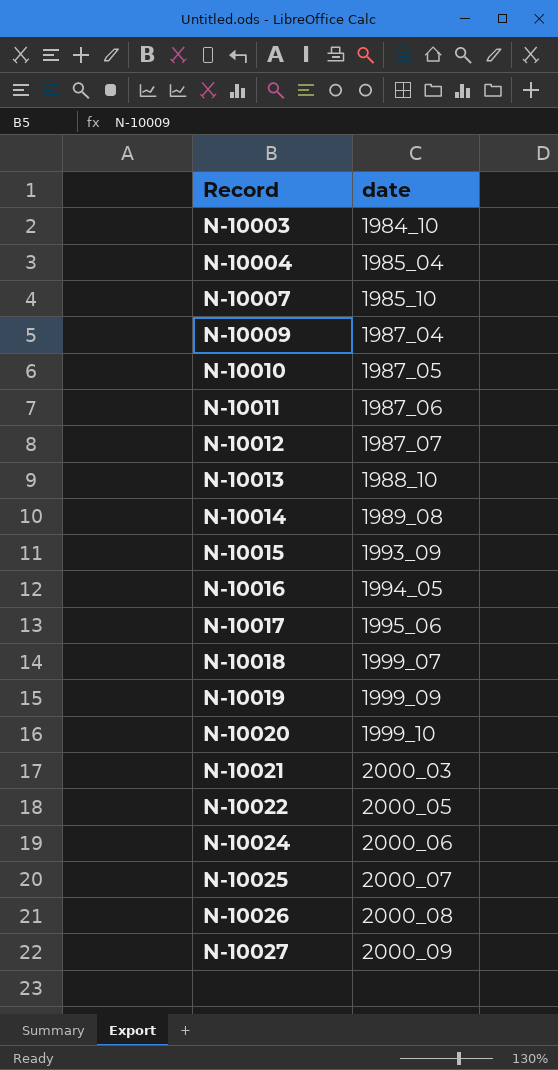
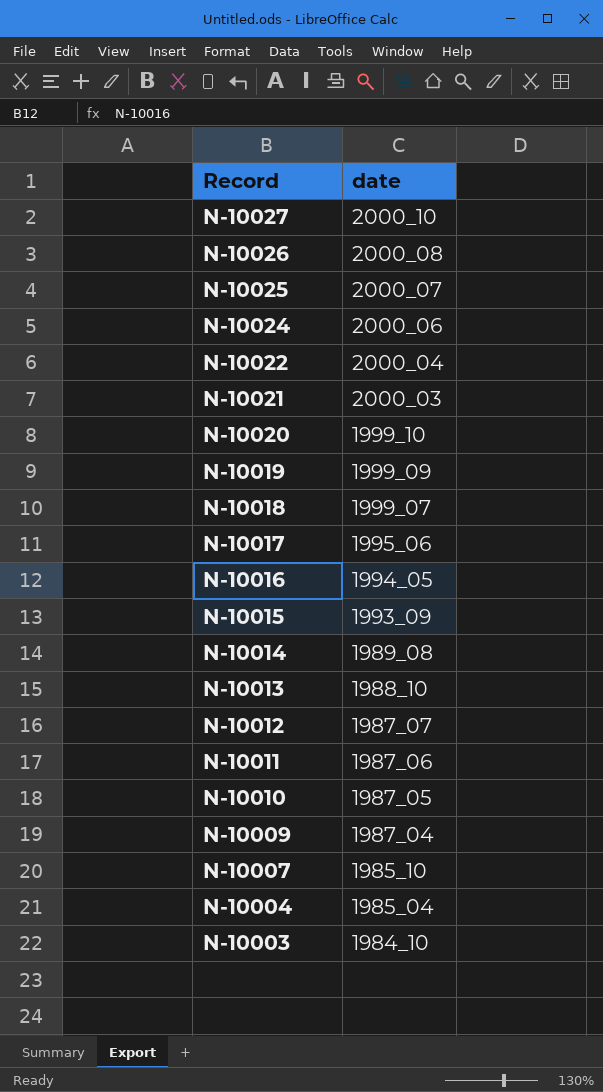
row order: Record ascending -> Record descending
N-10027 | date: 2000_09 -> 2000_10
N-10022 | date: 2000_05 -> 2000_04

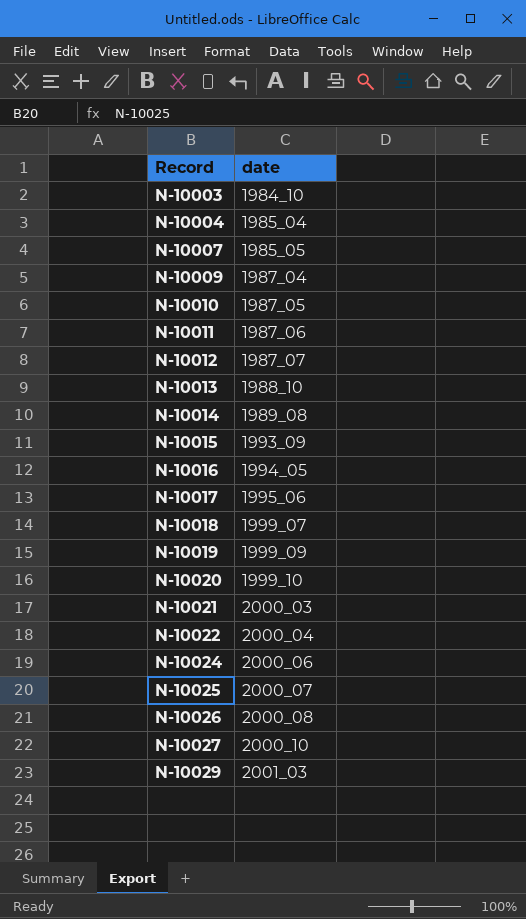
row order: Record descending -> Record ascending
N-10007 | date: 1985_10 -> 1985_05
row N-10029: none -> 2001_03

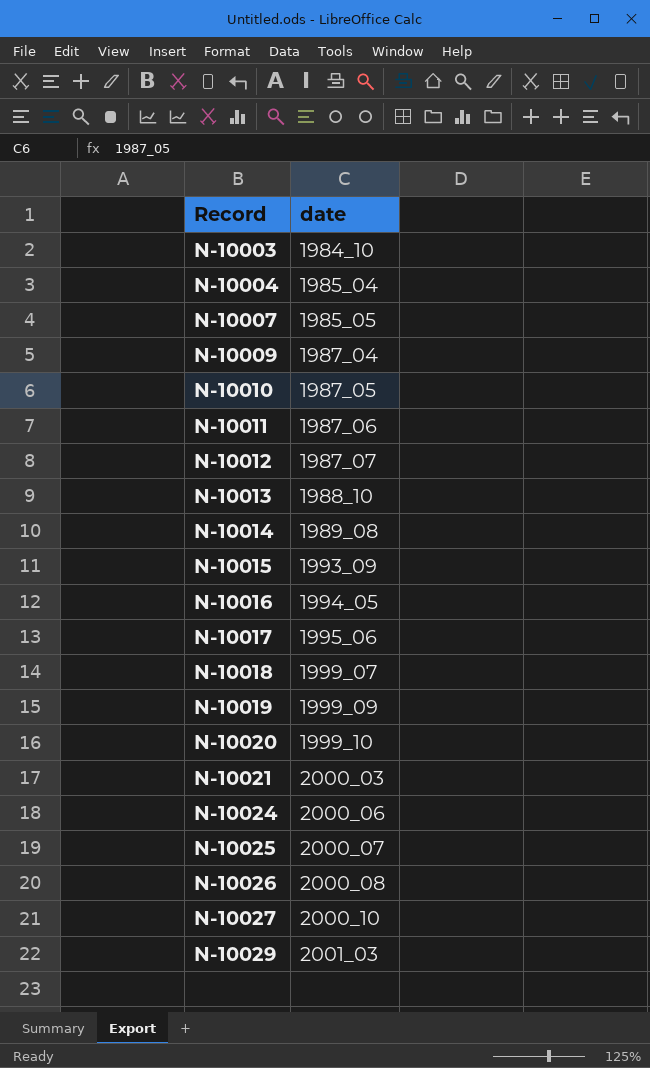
row N-10022: 2000_04 -> none

